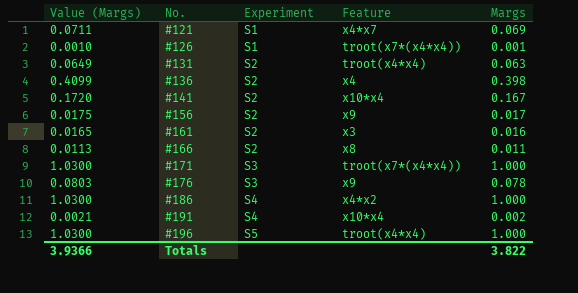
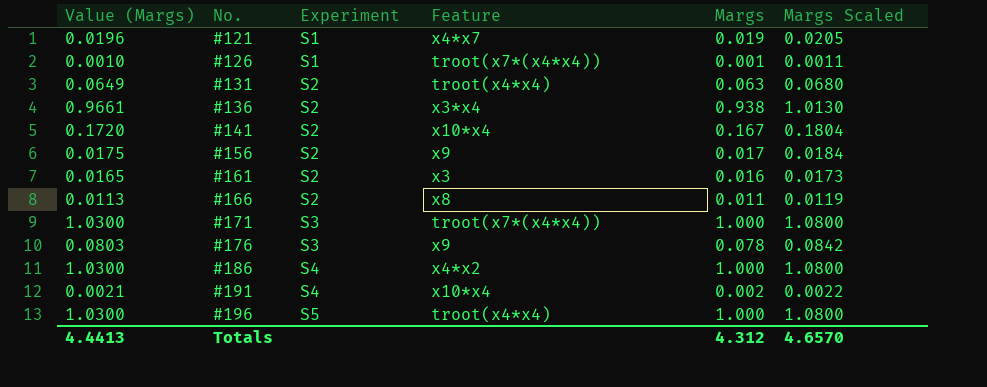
column Margs Scaled | formula: none -> [Margs] * 1.08
#121 | Value (Margs): 0.0711 -> 0.0196
#121 | Margs: 0.069 -> 0.019
#136 | Value (Margs): 0.4099 -> 0.9661
#136 | Feature: x4 -> x3*x4
#136 | Margs: 0.398 -> 0.938
Totals | Value (Margs): 3.9366 -> 4.4413
Totals | Margs: 3.822 -> 4.312

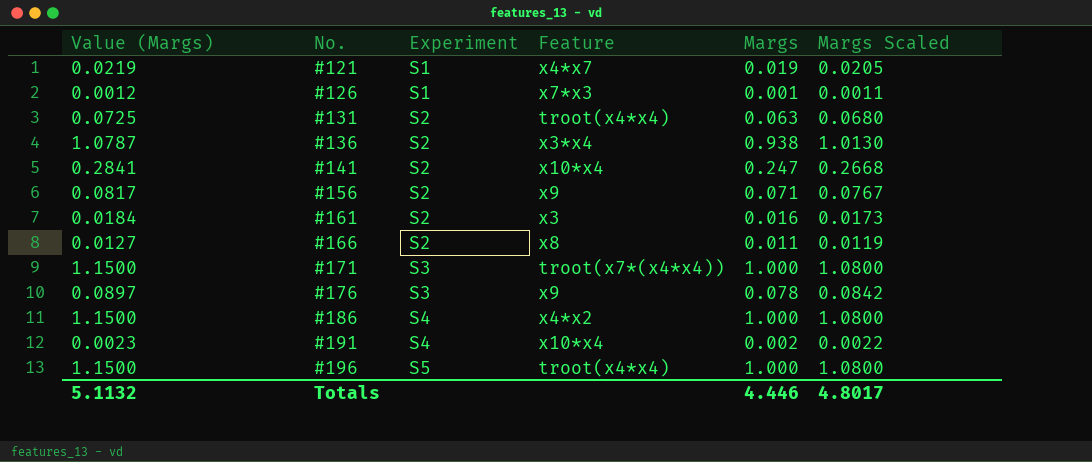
column Value (Margs) | formula: [Margs] * 1.03 -> [Margs] * 1.15
#126 | Feature: troot(x7*(x4*x4)) -> x7*x3
#141 | Margs: 0.167 -> 0.247
#141 | Margs Scaled: 0.1804 -> 0.2668
#156 | Margs: 0.017 -> 0.071
#156 | Margs Scaled: 0.0184 -> 0.0767
Totals | Value (Margs): 4.4413 -> 5.1132
Totals | Margs: 4.312 -> 4.446
Totals | Margs Scaled: 4.6570 -> 4.8017

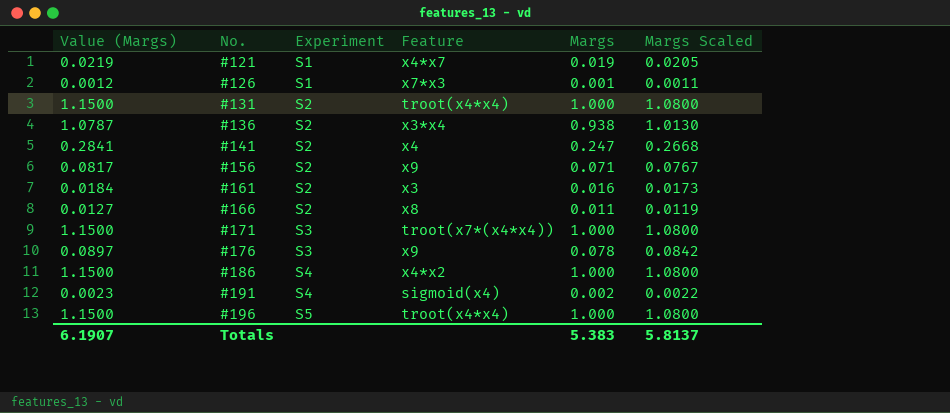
#131 | Value (Margs): 0.0725 -> 1.1500
#131 | Margs: 0.063 -> 1.000
#131 | Margs Scaled: 0.0680 -> 1.0800
#141 | Feature: x10*x4 -> x4
#191 | Feature: x10*x4 -> sigmoid(x4)
Totals | Value (Margs): 5.1132 -> 6.1907
Totals | Margs: 4.446 -> 5.383
Totals | Margs Scaled: 4.8017 -> 5.8137

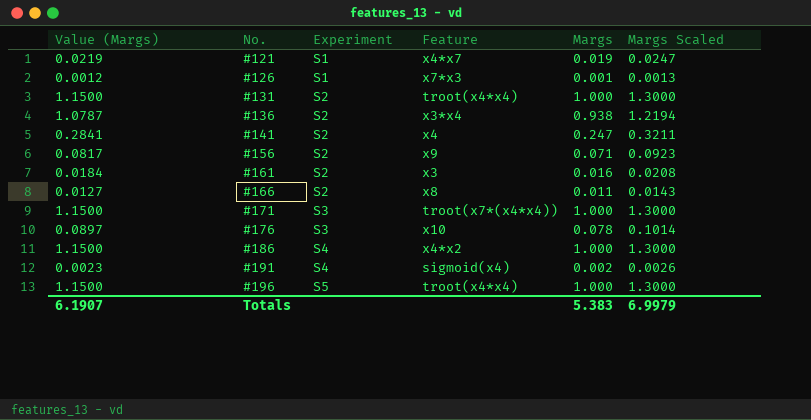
column Margs Scaled | formula: [Margs] * 1.08 -> [Margs] * 1.3
#176 | Feature: x9 -> x10
Totals | Margs Scaled: 5.8137 -> 6.9979

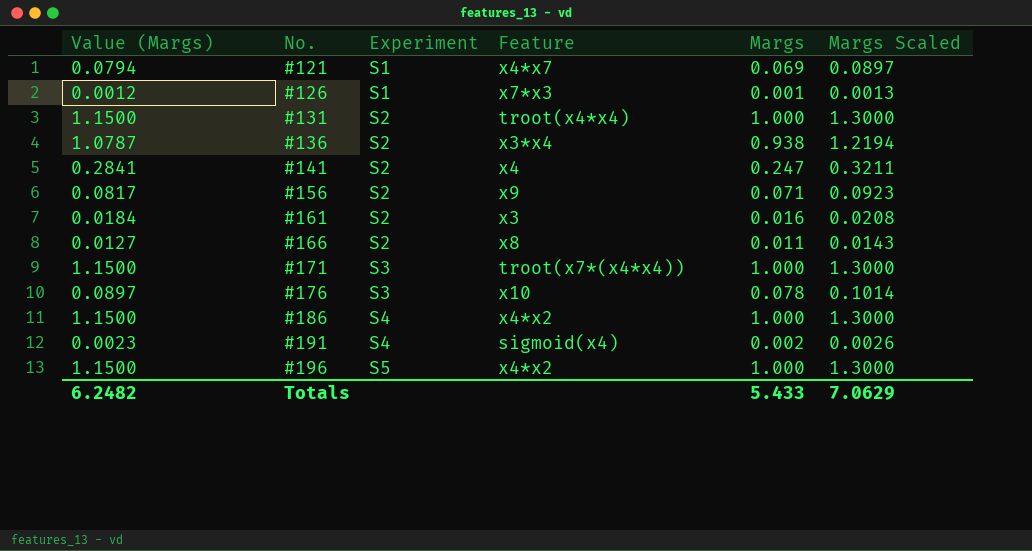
#121 | Value (Margs): 0.0219 -> 0.0794
#121 | Margs: 0.019 -> 0.069
#121 | Margs Scaled: 0.0247 -> 0.0897
#196 | Feature: troot(x4*x4) -> x4*x2
Totals | Value (Margs): 6.1907 -> 6.2482
Totals | Margs: 5.383 -> 5.433
Totals | Margs Scaled: 6.9979 -> 7.0629

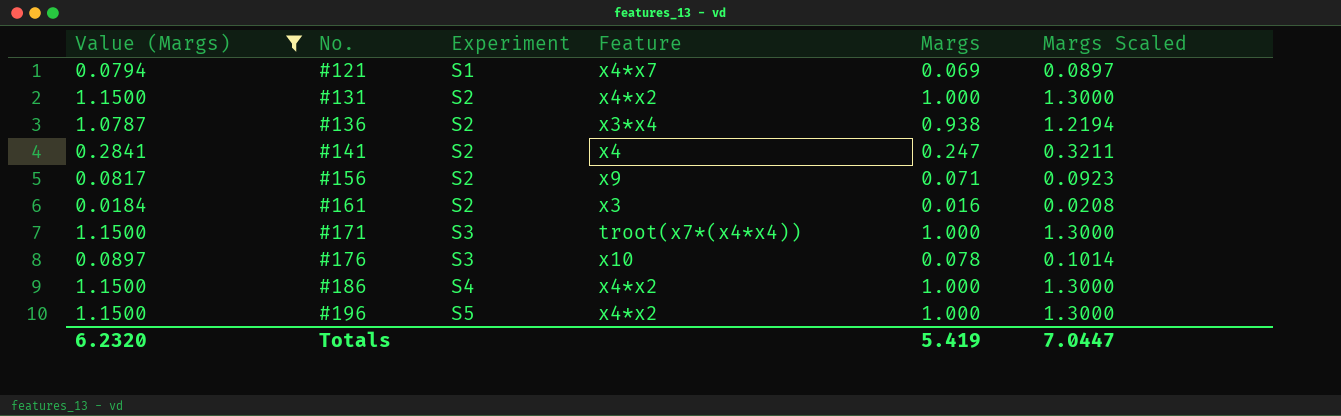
filter: none -> Value (Margs) >= 0.0184
#131 | Feature: troot(x4*x4) -> x4*x2
Totals | Value (Margs): 6.2482 -> 6.2320
Totals | Margs: 5.433 -> 5.419
Totals | Margs Scaled: 7.0629 -> 7.0447

